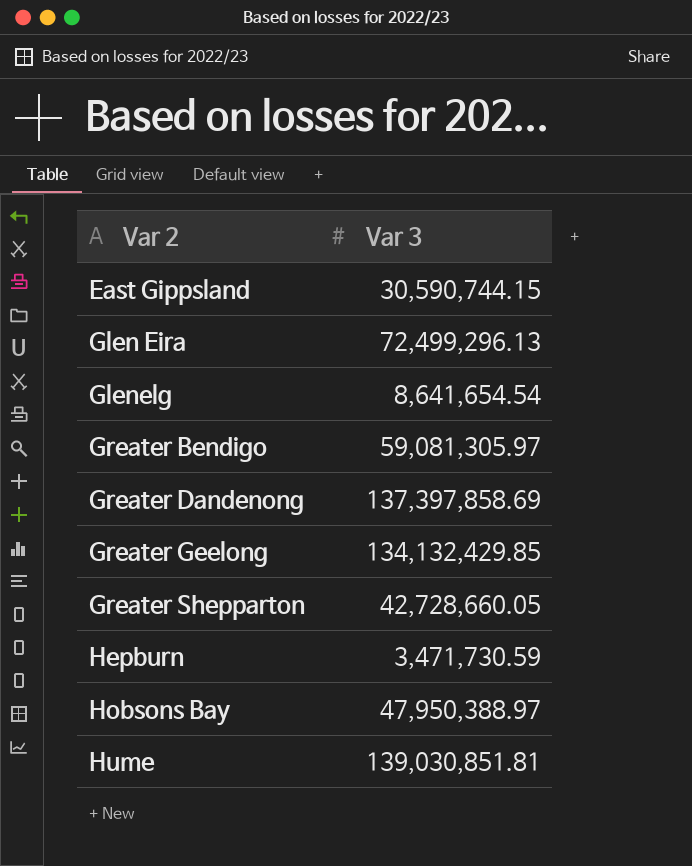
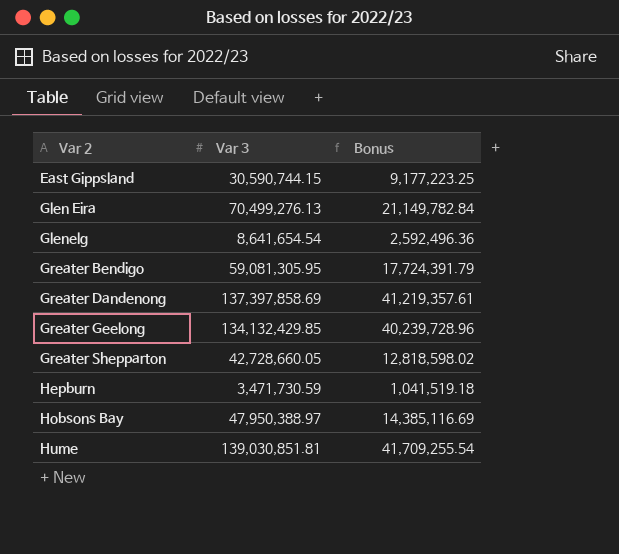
column Bonus | formula: none -> [Var 3] * 0.3
Glen Eira | Var 3: 72,499,296.13 -> 70,499,276.13
Greater Bendigo | Var 3: 59,081,305.97 -> 59,081,305.95

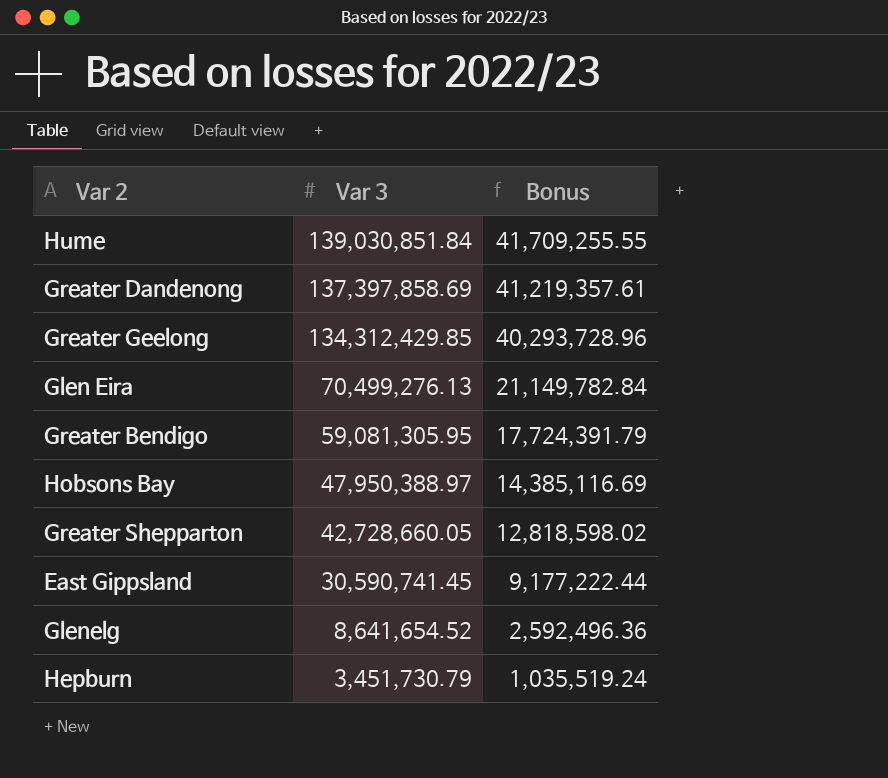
row order: Var 2 ascending -> Var 3 descending
Hume | Var 3: 139,030,851.81 -> 139,030,851.84
Hume | Bonus: 41,709,255.54 -> 41,709,255.55
Greater Geelong | Var 3: 134,132,429.85 -> 134,312,429.85
Greater Geelong | Bonus: 40,239,728.96 -> 40,293,728.96
East Gippsland | Var 3: 30,590,744.15 -> 30,590,741.45
East Gippsland | Bonus: 9,177,223.25 -> 9,177,222.44
Glenelg | Var 3: 8,641,654.54 -> 8,641,654.52
Hepburn | Var 3: 3,471,730.59 -> 3,451,730.79
Hepburn | Bonus: 1,041,519.18 -> 1,035,519.24

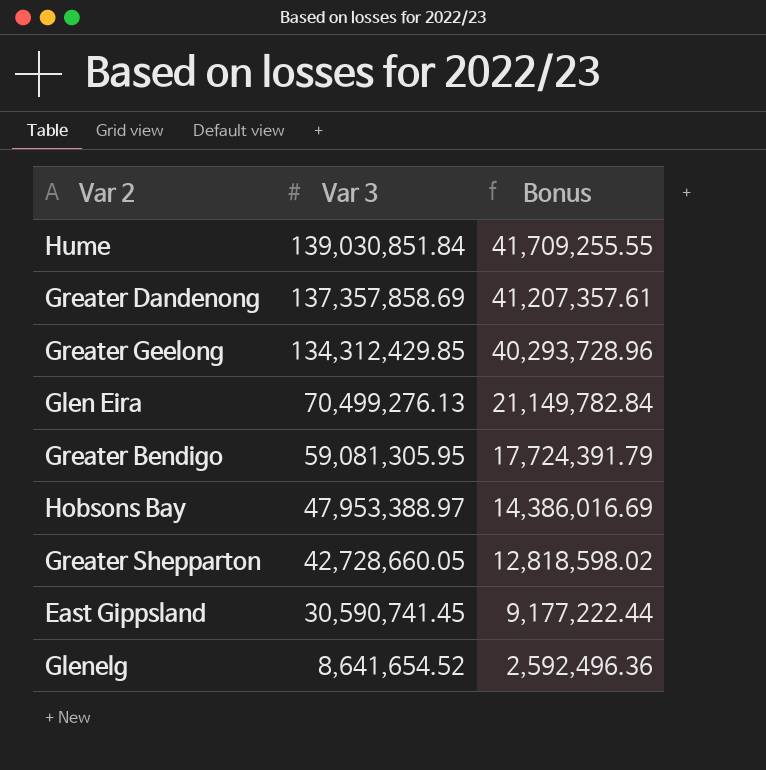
row Hepburn: 3,451,730.79 | 1,035,519.24 -> none
Greater Dandenong | Var 3: 137,397,858.69 -> 137,357,858.69
Greater Dandenong | Bonus: 41,219,357.61 -> 41,207,357.61
Hobsons Bay | Var 3: 47,950,388.97 -> 47,953,388.97
Hobsons Bay | Bonus: 14,385,116.69 -> 14,386,016.69

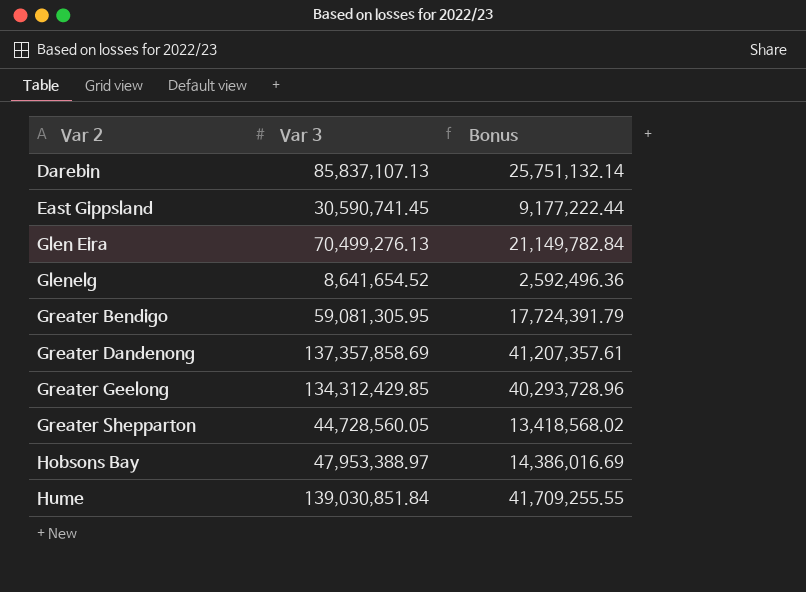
row order: Var 3 descending -> Var 2 ascending
row Darebin: none -> 85,837,107.13 | 25,751,132.14
Greater Shepparton | Var 3: 42,728,660.05 -> 44,728,560.05
Greater Shepparton | Bonus: 12,818,598.02 -> 13,418,568.02

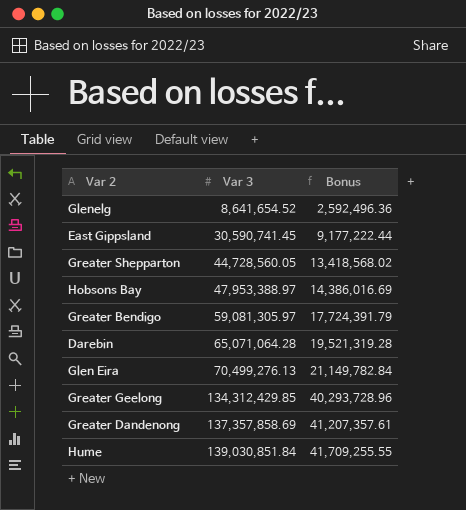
row order: Var 2 ascending -> Var 3 ascending
Greater Bendigo | Var 3: 59,081,305.95 -> 59,081,305.97
Darebin | Var 3: 85,837,107.13 -> 65,071,064.28
Darebin | Bonus: 25,751,132.14 -> 19,521,319.28

